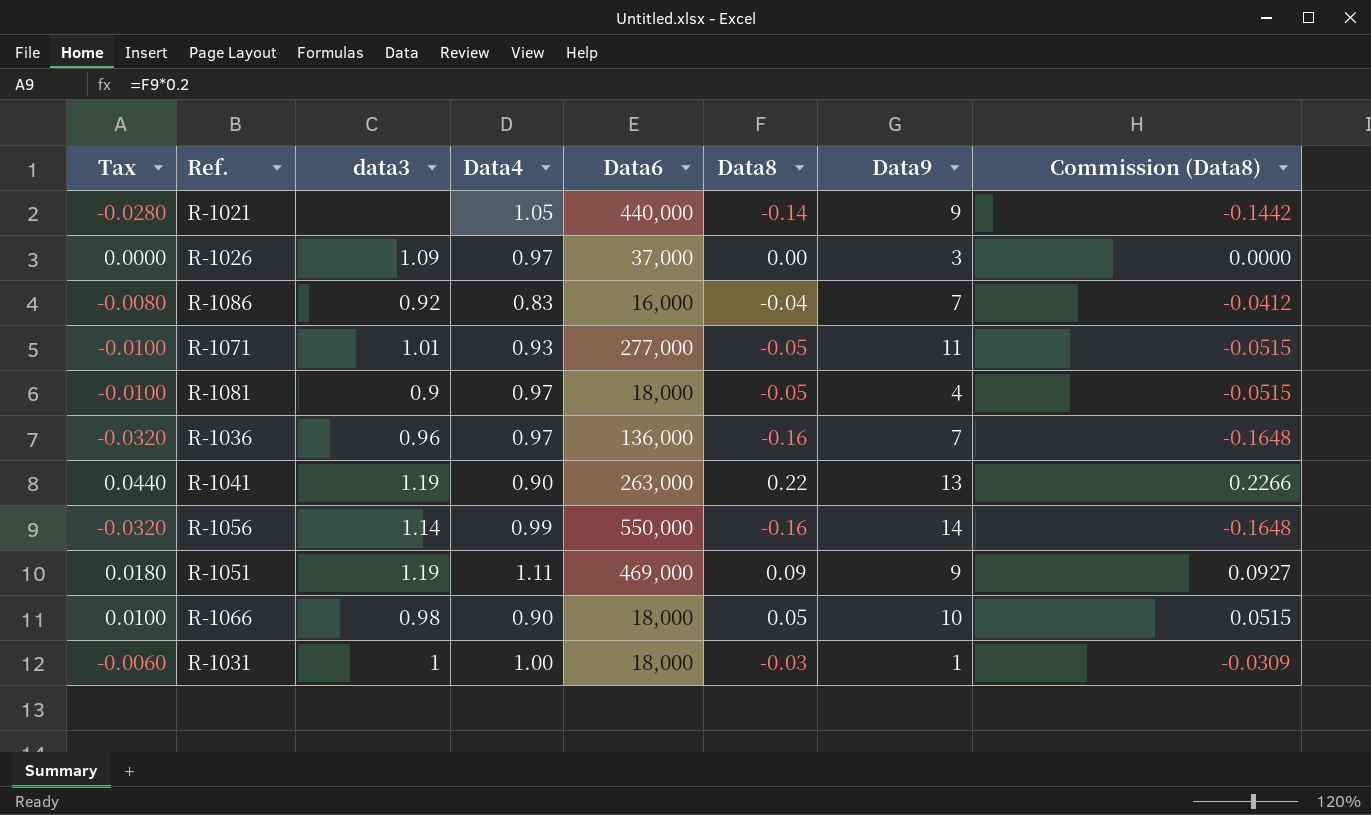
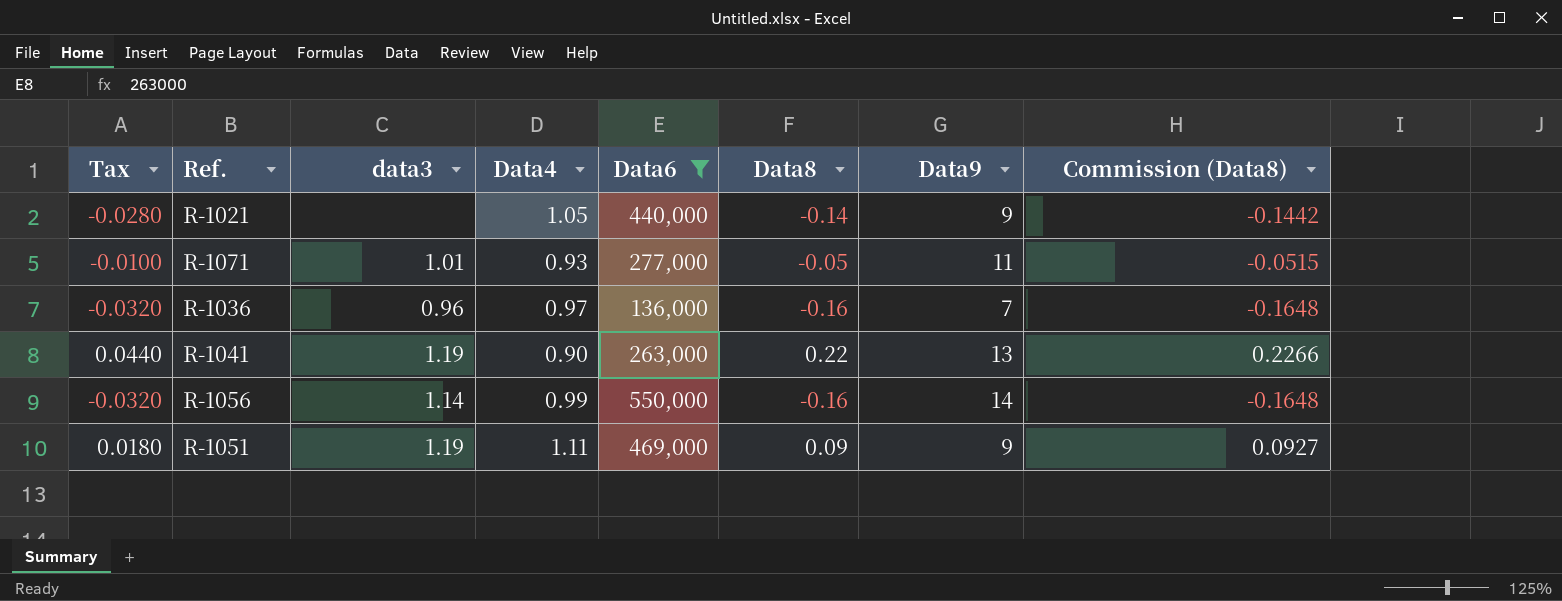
filter: none -> Data6 >= 136,000

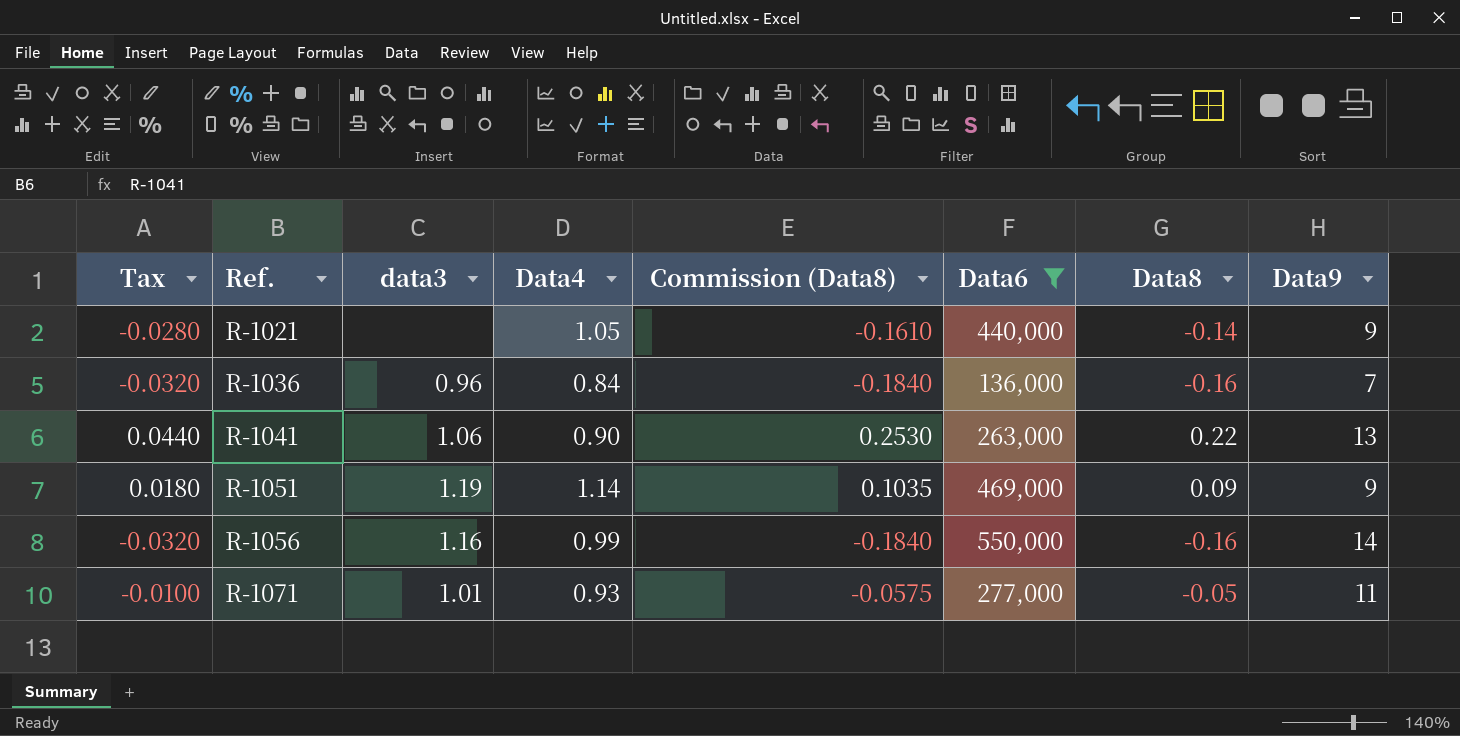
row order: none -> Ref. ascending
column Commission (Data8) | formula: [Data8] * 1.03 -> [Data8] * 1.15
column Commission (Data8) | position: 8 -> 5
R-1036 | Data4: 0.97 -> 0.84
R-1041 | data3: 1.19 -> 1.06
R-1051 | Data4: 1.11 -> 1.14
R-1056 | data3: 1.14 -> 1.16

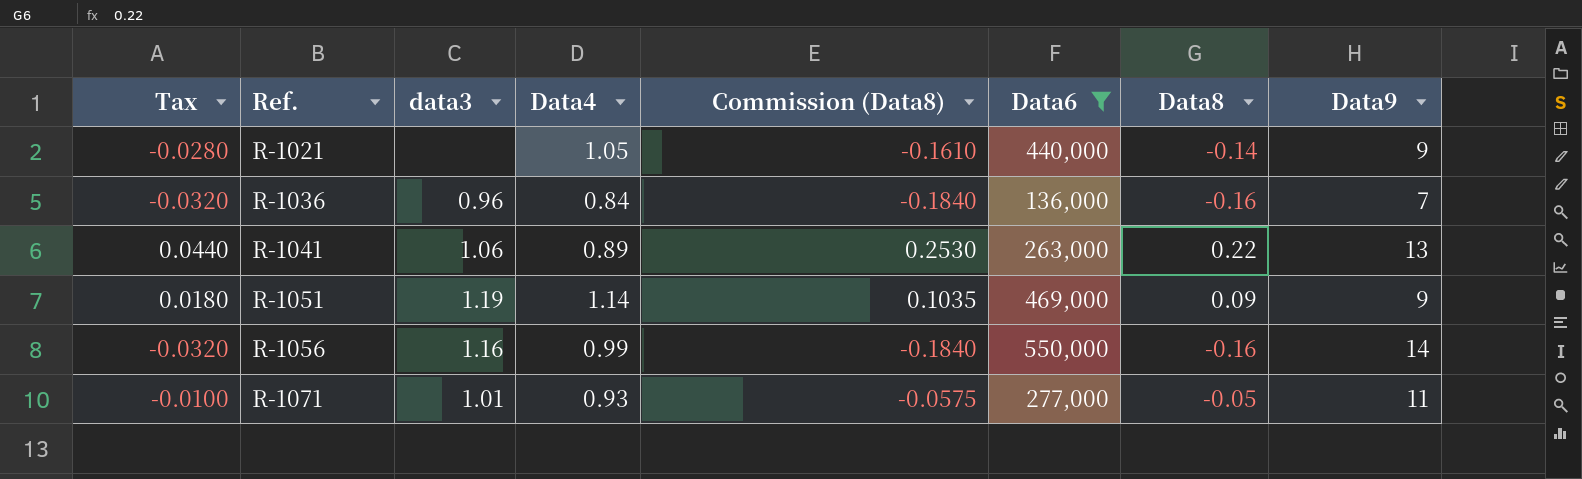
R-1041 | Data4: 0.90 -> 0.89

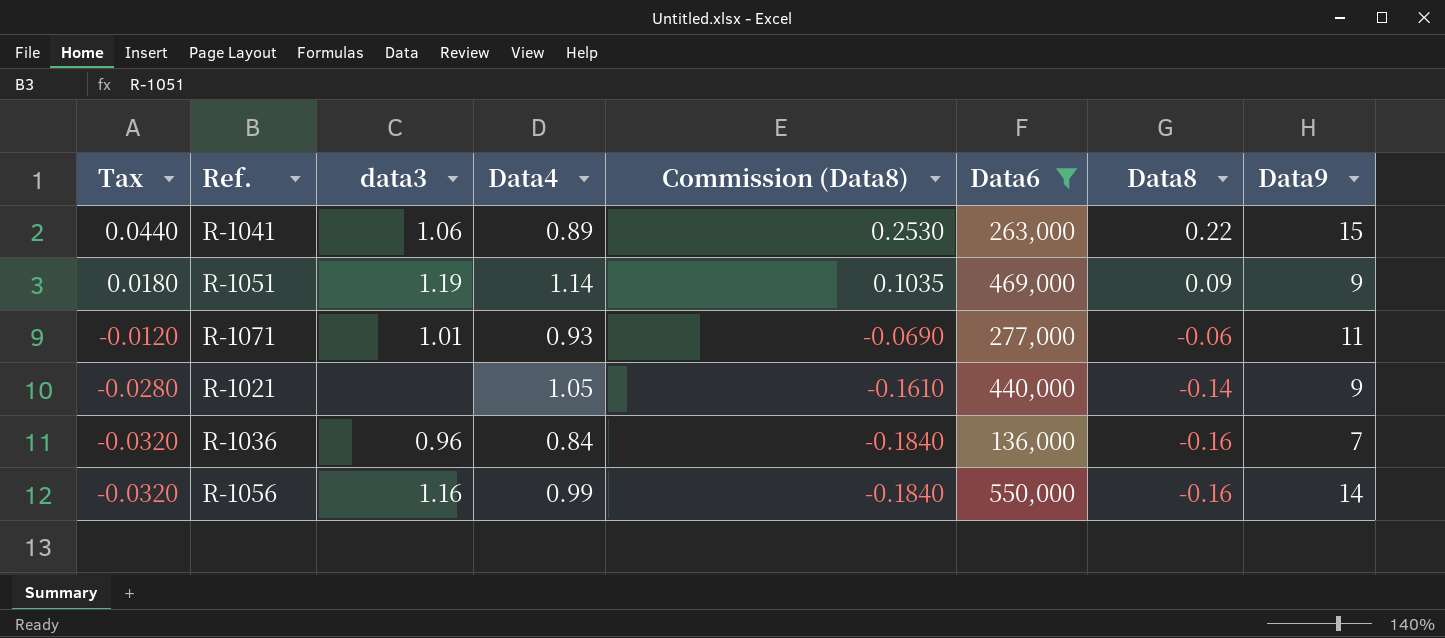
row order: Ref. ascending -> Tax descending
R-1041 | Data9: 13 -> 15
R-1071 | Tax: -0.0100 -> -0.0120
R-1071 | Commission (Data8): -0.0575 -> -0.0690
R-1071 | Data8: -0.05 -> -0.06

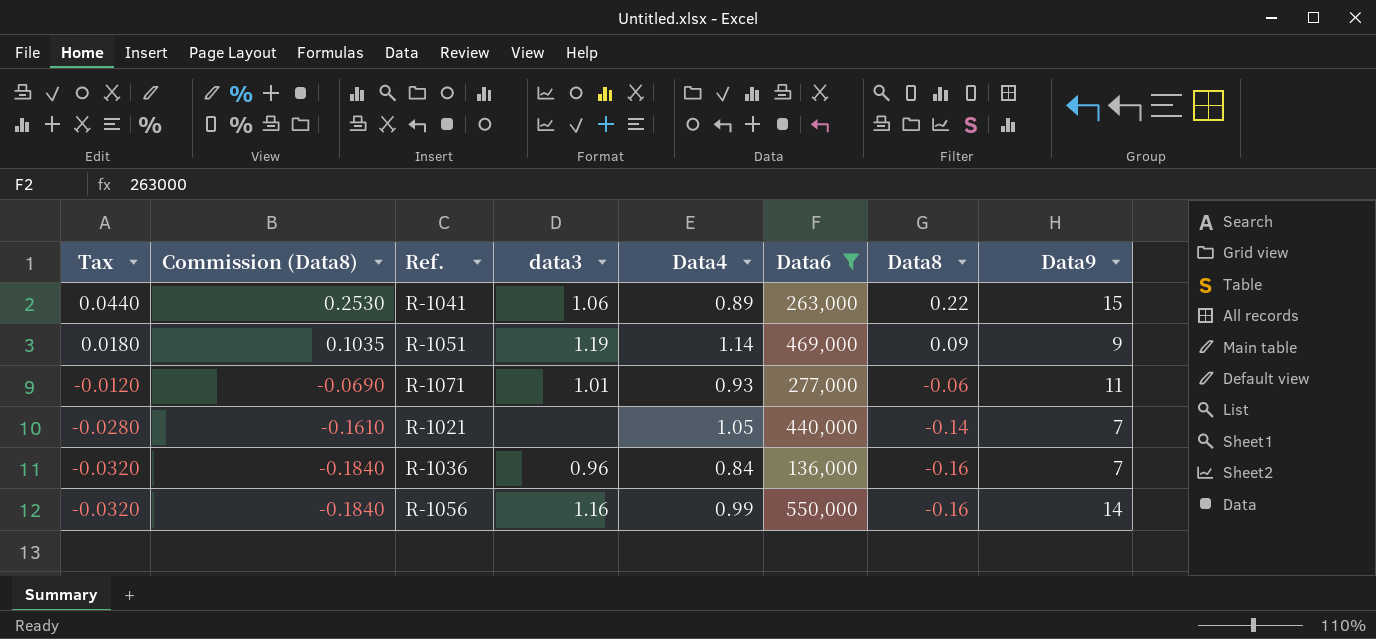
column Commission (Data8) | position: 5 -> 2
R-1021 | Data9: 9 -> 7

